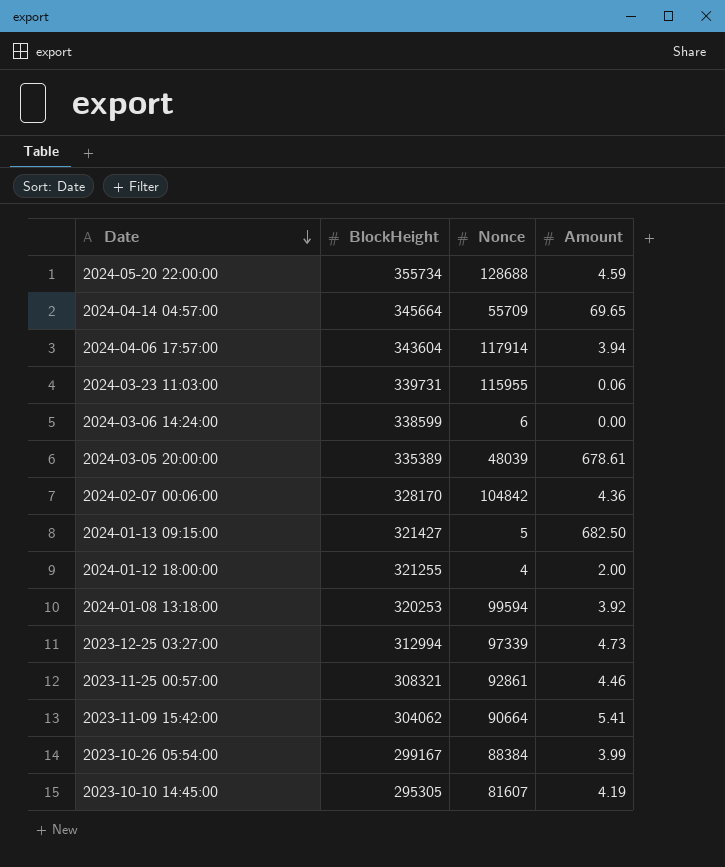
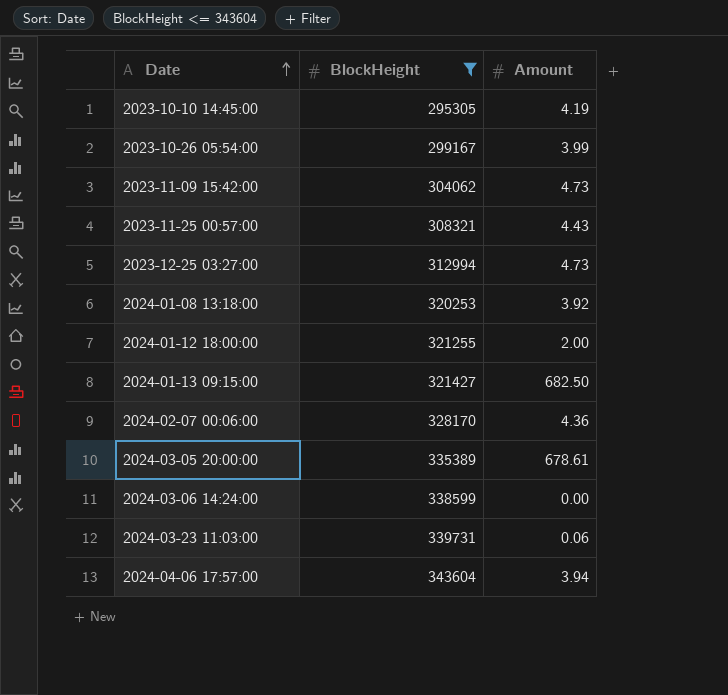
filter: none -> BlockHeight <= 343604
row order: Date descending -> Date ascending
column Nonce | position: 3 -> none
2023-11-09 15:42:00 | Amount: 5.41 -> 4.73
2023-11-25 00:57:00 | Amount: 4.46 -> 4.43

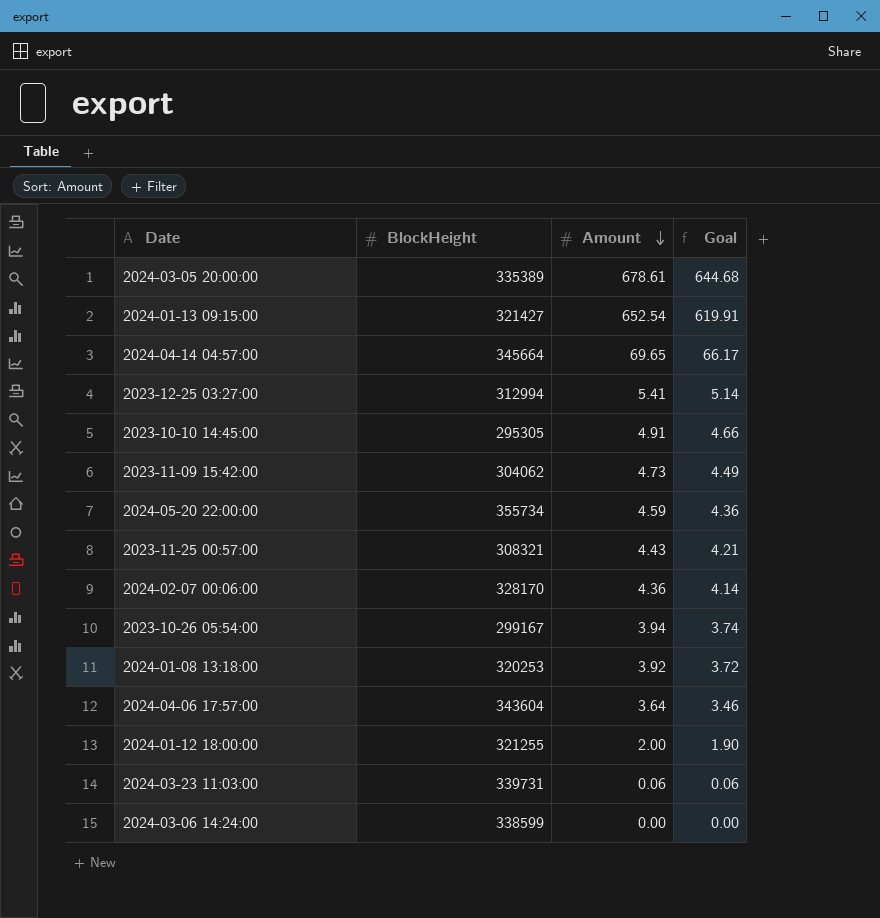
filter: BlockHeight <= 343604 -> none
row order: Date ascending -> Amount descending
column Goal | formula: none -> [Amount] * 0.95
2024-01-13 09:15:00 | Amount: 682.50 -> 652.54
2023-12-25 03:27:00 | Amount: 4.73 -> 5.41
2023-10-10 14:45:00 | Amount: 4.19 -> 4.91
2023-10-26 05:54:00 | Amount: 3.99 -> 3.94
2024-04-06 17:57:00 | Amount: 3.94 -> 3.64

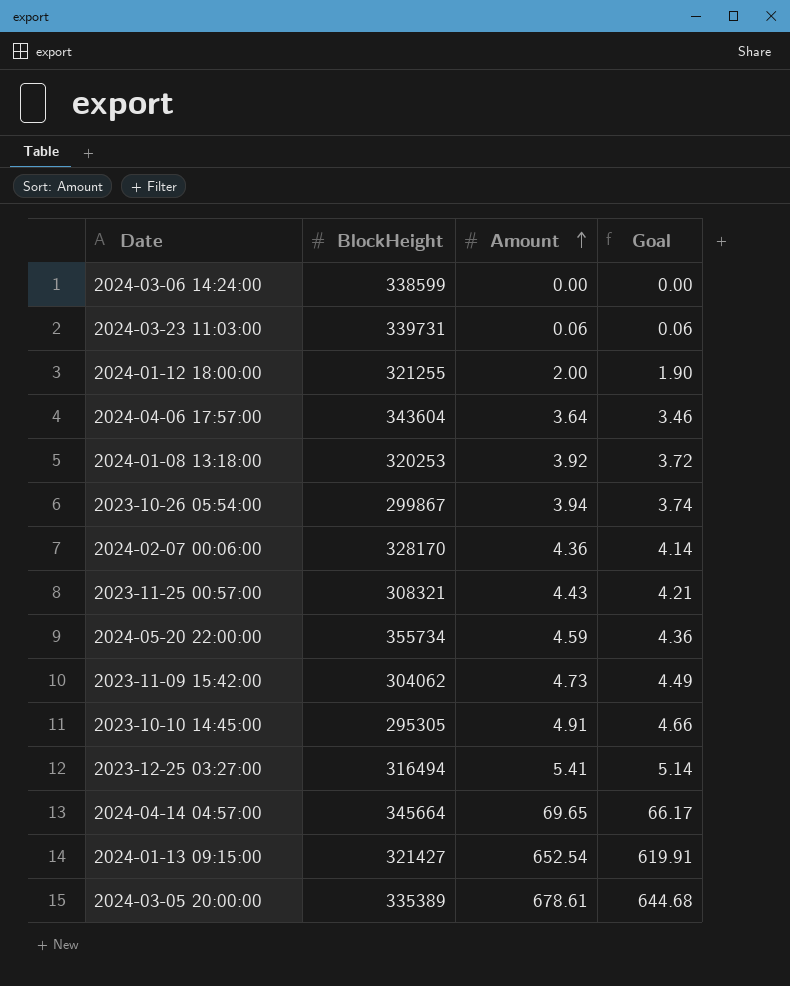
row order: Amount descending -> Amount ascending
2023-10-26 05:54:00 | BlockHeight: 299167 -> 299867
2023-12-25 03:27:00 | BlockHeight: 312994 -> 316494

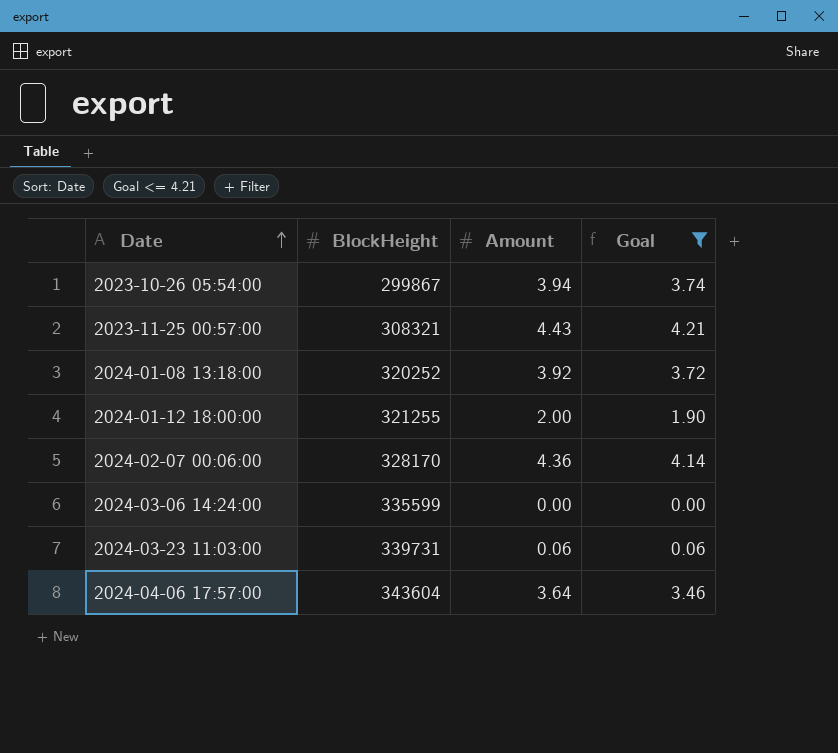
filter: none -> Goal <= 4.21
row order: Amount ascending -> Date ascending
2024-01-08 13:18:00 | BlockHeight: 320253 -> 320252
2024-03-06 14:24:00 | BlockHeight: 338599 -> 335599

